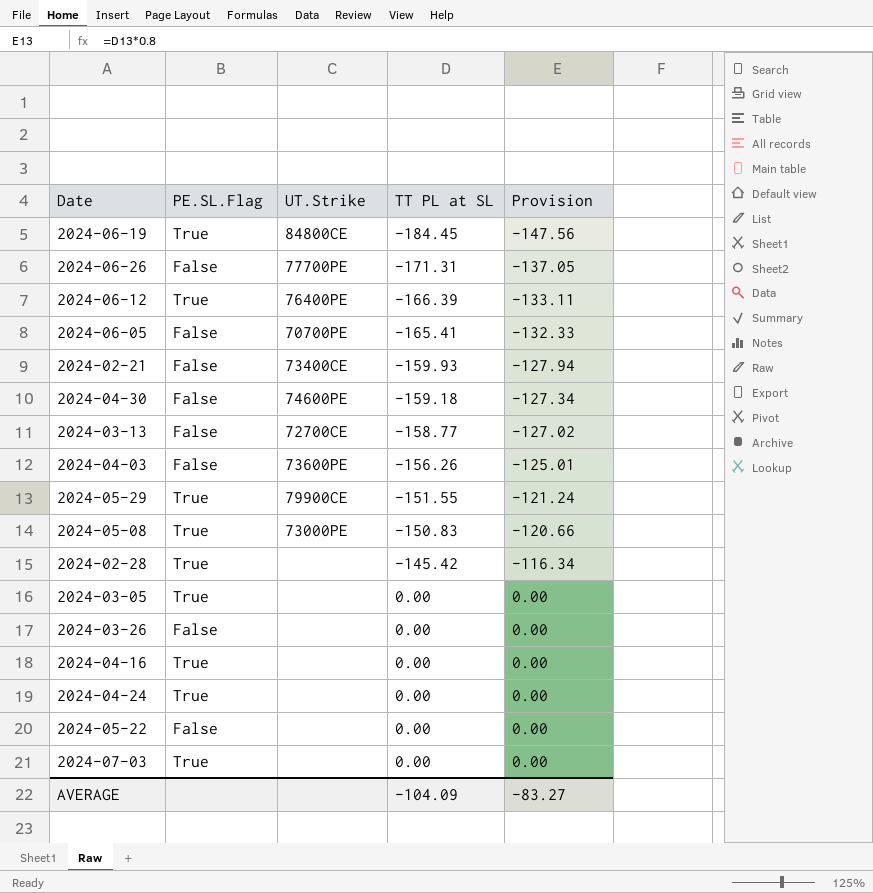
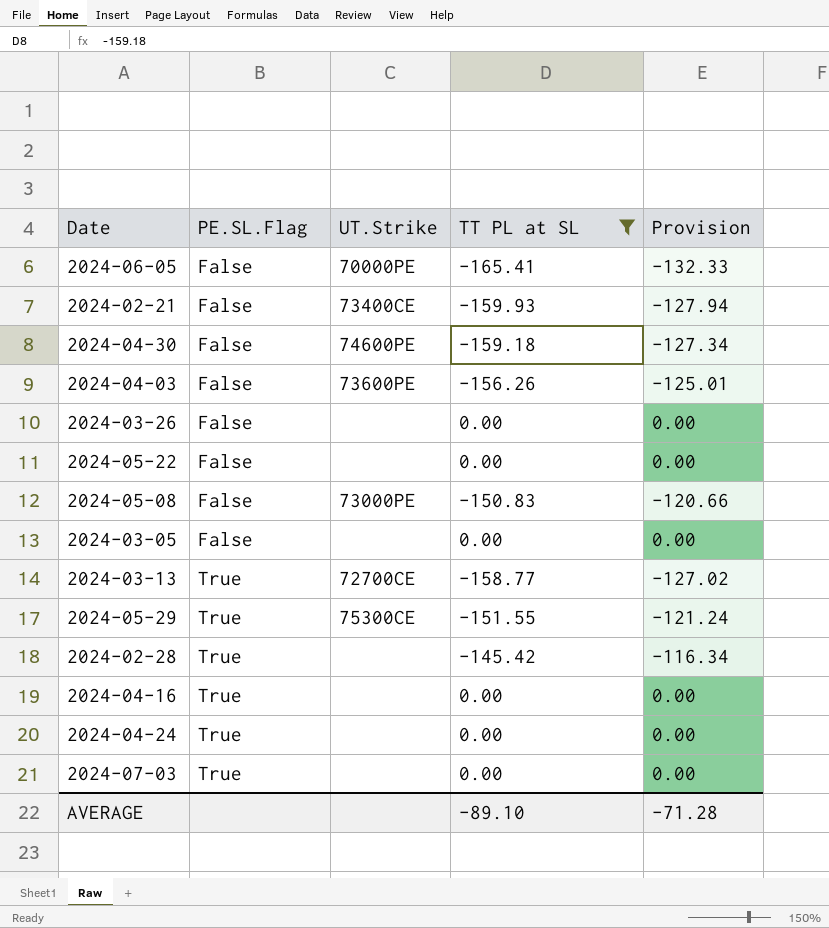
filter: none -> TT PL at SL >= -165.41
row order: TT PL at SL ascending -> PE.SL.Flag ascending
2024-06-05 | UT.Strike: 70700PE -> 70000PE
2024-05-08 | PE.SL.Flag: True -> False
2024-03-05 | PE.SL.Flag: True -> False
2024-03-13 | PE.SL.Flag: False -> True
2024-05-29 | UT.Strike: 79900CE -> 75300CE
AVERAGE | TT PL at SL: -104.09 -> -89.10
AVERAGE | Provision: -83.27 -> -71.28

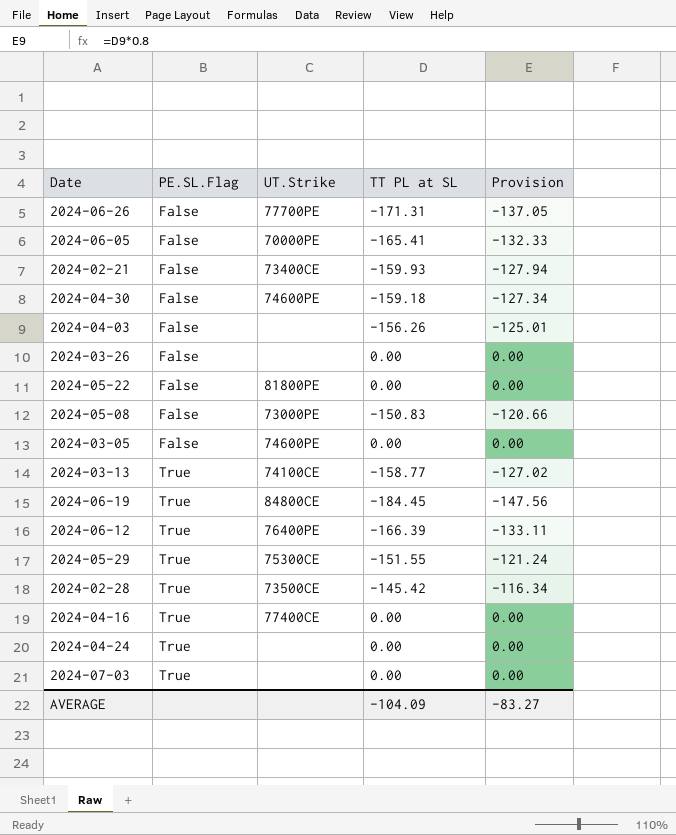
filter: TT PL at SL >= -165.41 -> none
2024-04-03 | UT.Strike: 73600PE -> none
2024-05-22 | UT.Strike: none -> 81800PE
2024-03-05 | UT.Strike: none -> 74600PE
2024-03-13 | UT.Strike: 72700CE -> 74100CE
2024-02-28 | UT.Strike: none -> 73500CE
2024-04-16 | UT.Strike: none -> 77400CE
AVERAGE | TT PL at SL: -89.10 -> -104.09
AVERAGE | Provision: -71.28 -> -83.27

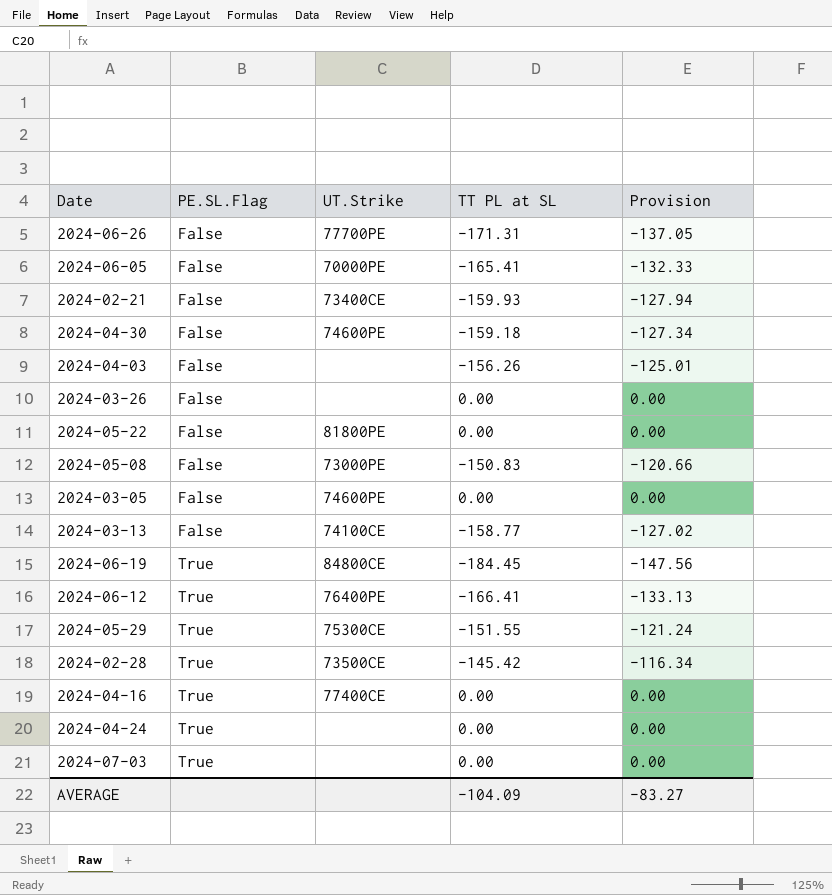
2024-03-13 | PE.SL.Flag: True -> False
2024-06-12 | TT PL at SL: -166.39 -> -166.41
2024-06-12 | Provision: -133.11 -> -133.13

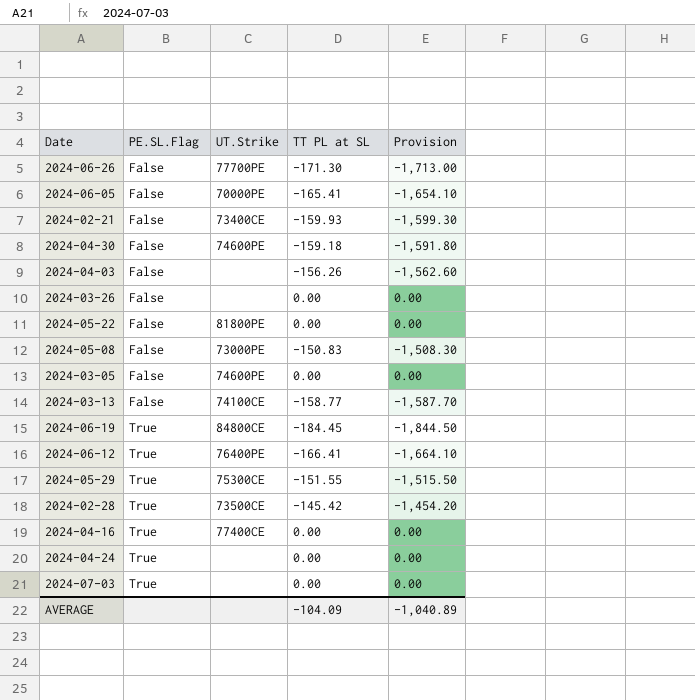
column Provision | formula: [TT PL at SL] * 0.8 -> [TT PL at SL] * 10
2024-06-26 | TT PL at SL: -171.31 -> -171.30
AVERAGE | Provision: -83.27 -> -1,040.89

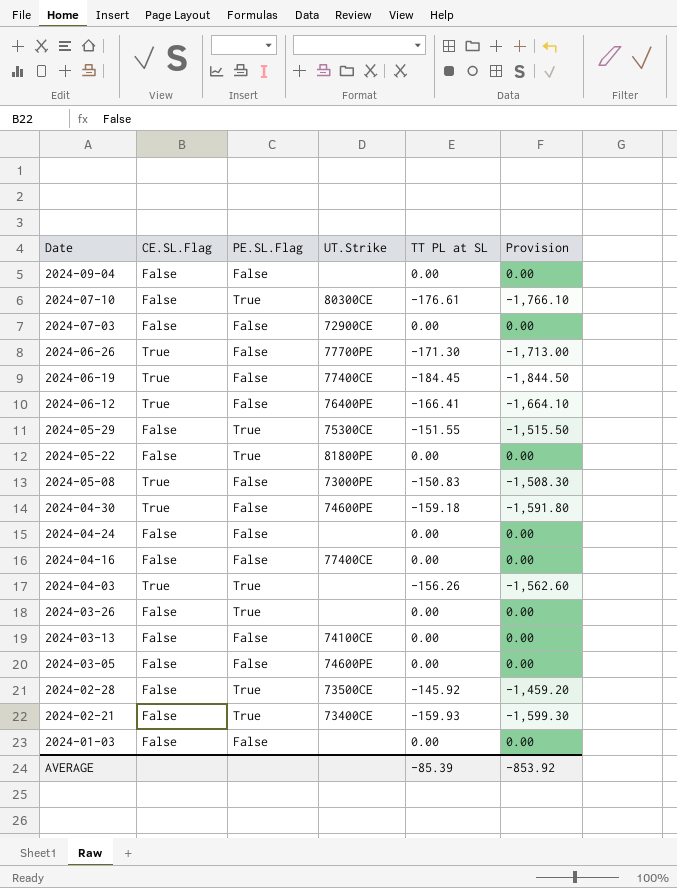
row order: PE.SL.Flag ascending -> Date descending
column CE.SL.Flag | position: none -> 2
row 2024-06-05: False | 70000PE | -165.41 | -1,654.10 -> none
row 2024-09-04: none -> False | False | none | 0.00 | 0.00
row 2024-07-10: none -> False | True | 80300CE | -176.61 | -1,766.10
2024-07-03 | PE.SL.Flag: True -> False
2024-07-03 | UT.Strike: none -> 72900CE
2024-06-19 | PE.SL.Flag: True -> False
2024-06-19 | UT.Strike: 84800CE -> 77400CE
2024-06-12 | PE.SL.Flag: True -> False
2024-05-22 | PE.SL.Flag: False -> True
2024-04-24 | PE.SL.Flag: True -> False
2024-04-16 | PE.SL.Flag: True -> False
2024-04-03 | PE.SL.Flag: False -> True
2024-03-26 | PE.SL.Flag: False -> True
2024-03-13 | TT PL at SL: -158.77 -> 0.00
2024-03-13 | Provision: -1,587.70 -> 0.00
2024-02-28 | TT PL at SL: -145.42 -> -145.92
2024-02-28 | Provision: -1,454.20 -> -1,459.20
2024-02-21 | PE.SL.Flag: False -> True
row 2024-01-03: none -> False | False | none | 0.00 | 0.00
AVERAGE | TT PL at SL: -104.09 -> -85.39
AVERAGE | Provision: -1,040.89 -> -853.92

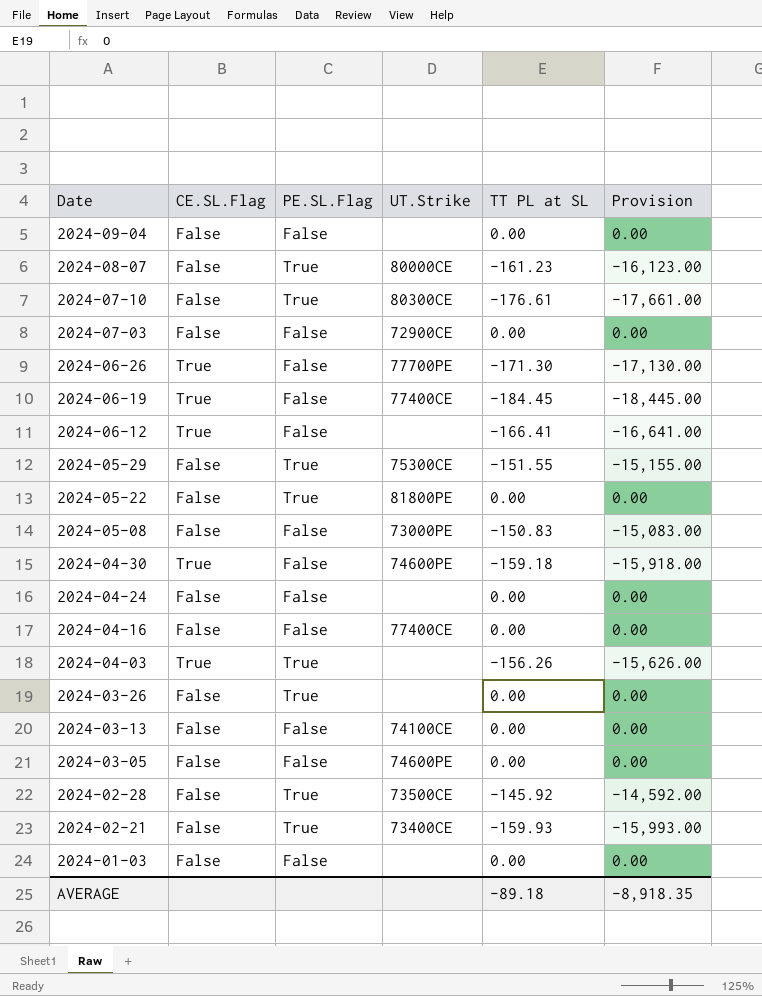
column Provision | formula: [TT PL at SL] * 10 -> [TT PL at SL] * 100
row 2024-08-07: none -> False | True | 80000CE | -161.23 | -16,123.00
2024-06-12 | UT.Strike: 76400PE -> none
2024-05-08 | CE.SL.Flag: True -> False
AVERAGE | TT PL at SL: -85.39 -> -89.18
AVERAGE | Provision: -853.92 -> -8,918.35

